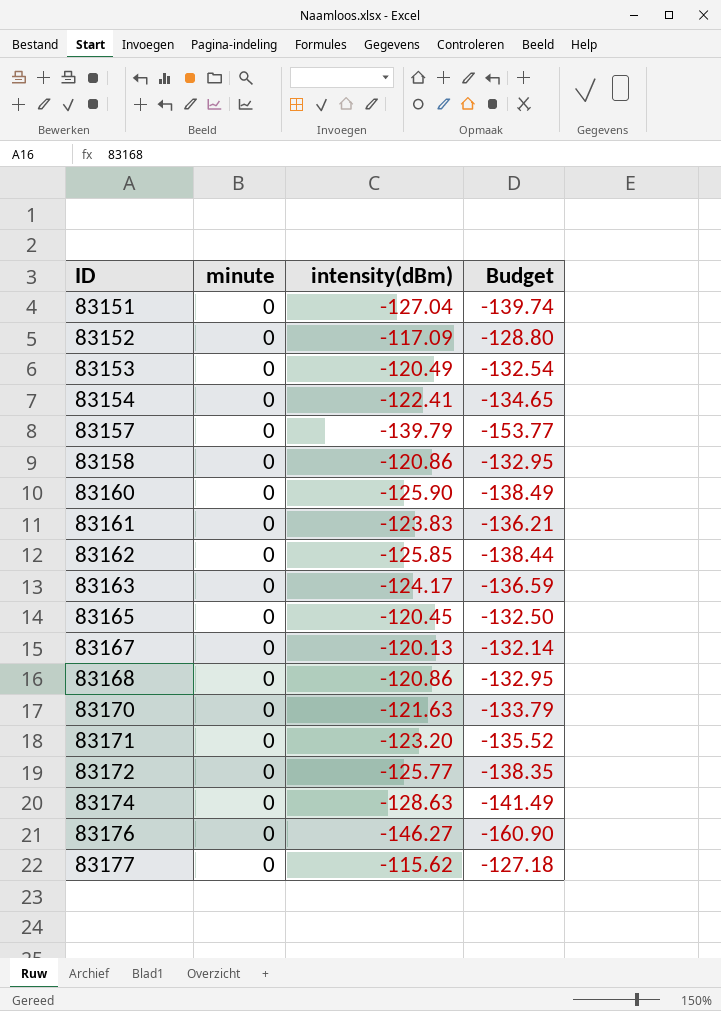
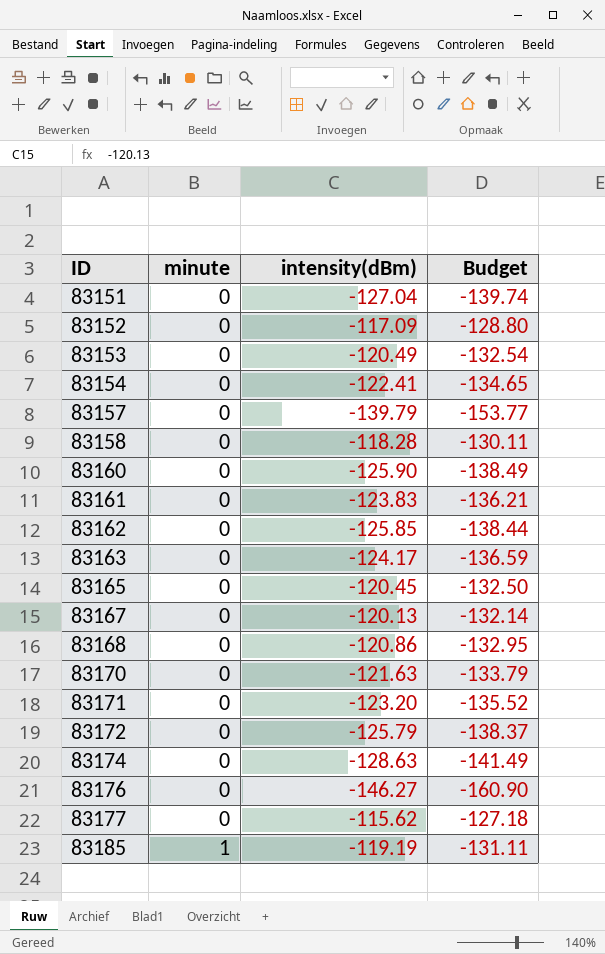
83158 | intensity(dBm): -120.86 -> -118.28
83158 | Budget: -132.95 -> -130.11
83172 | intensity(dBm): -125.77 -> -125.79
83172 | Budget: -138.35 -> -138.37
row 83185: none -> 1 | -119.19 | -131.11

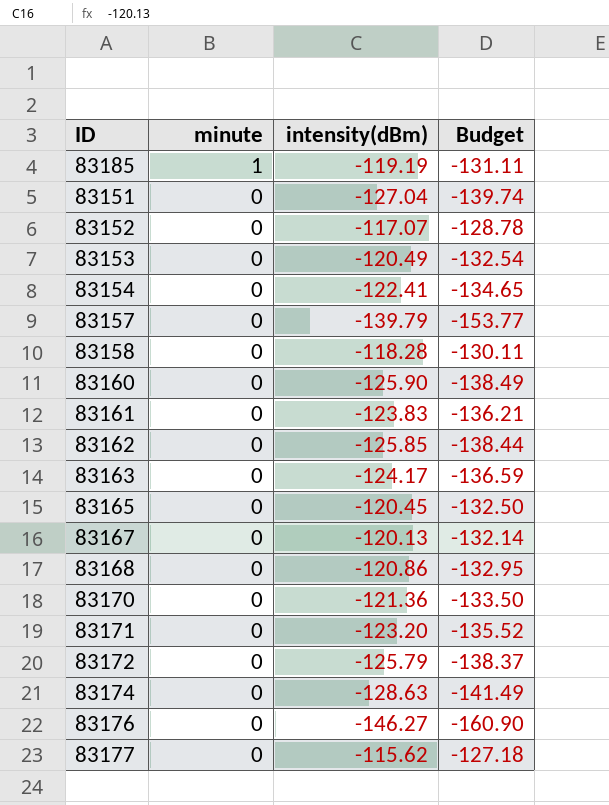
row order: ID ascending -> minute descending
83152 | intensity(dBm): -117.09 -> -117.07
83152 | Budget: -128.80 -> -128.78
83170 | intensity(dBm): -121.63 -> -121.36
83170 | Budget: -133.79 -> -133.50

